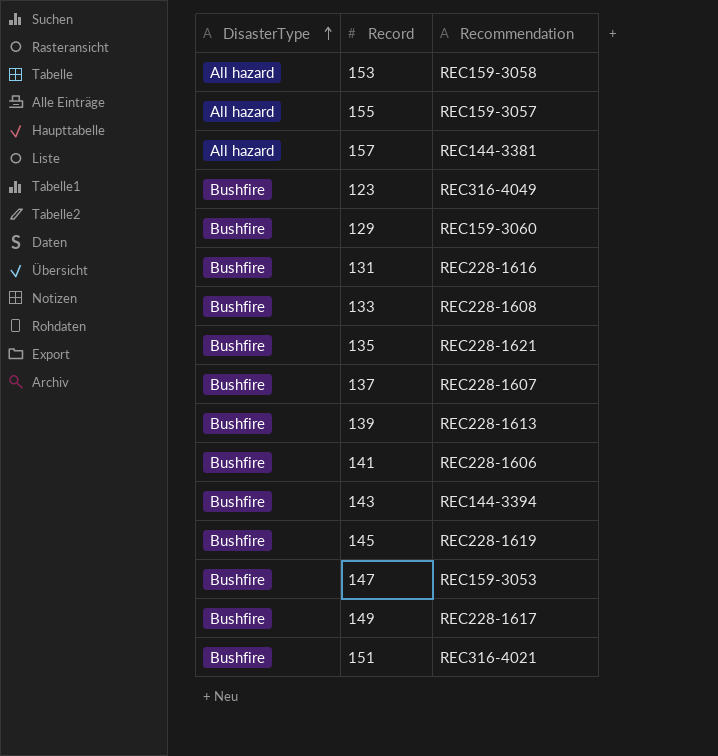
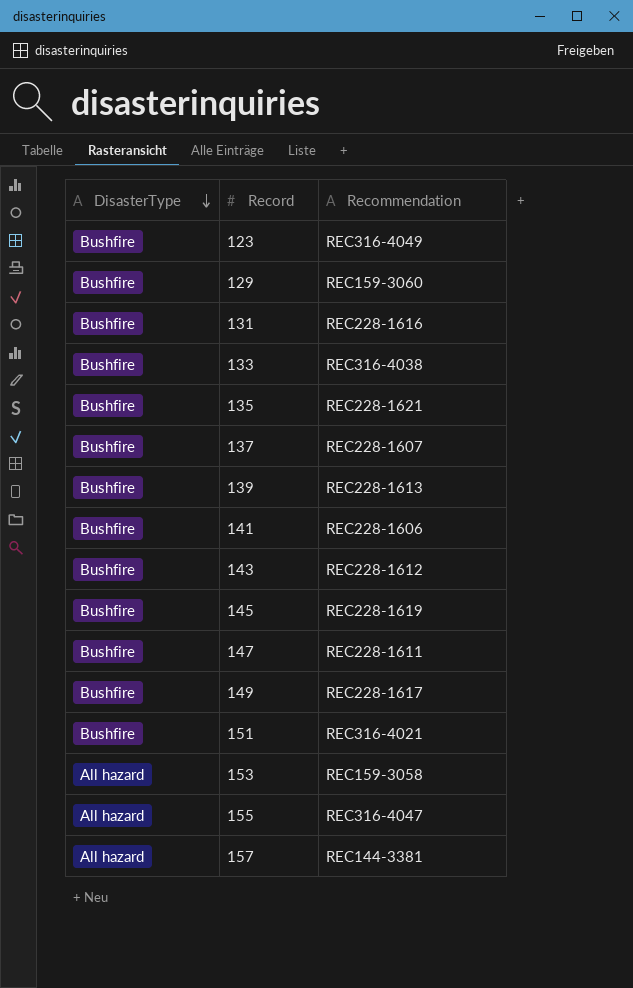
row order: DisasterType ascending -> DisasterType descending
133 | Recommendation: REC228-1608 -> REC316-4038
143 | Recommendation: REC144-3394 -> REC228-1612
147 | Recommendation: REC159-3053 -> REC228-1611
155 | Recommendation: REC159-3057 -> REC316-4047

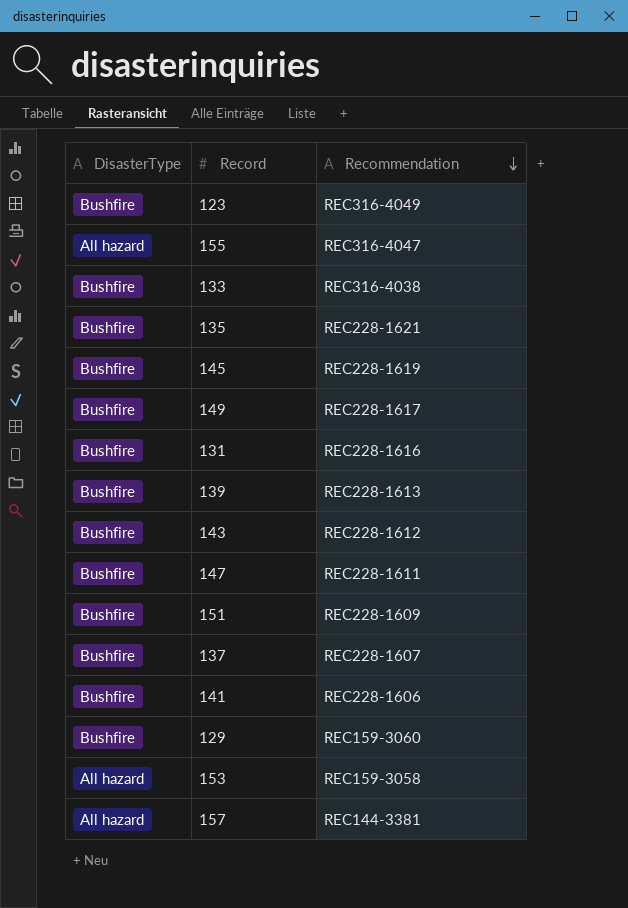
row order: DisasterType descending -> Recommendation descending
151 | Recommendation: REC316-4021 -> REC228-1609

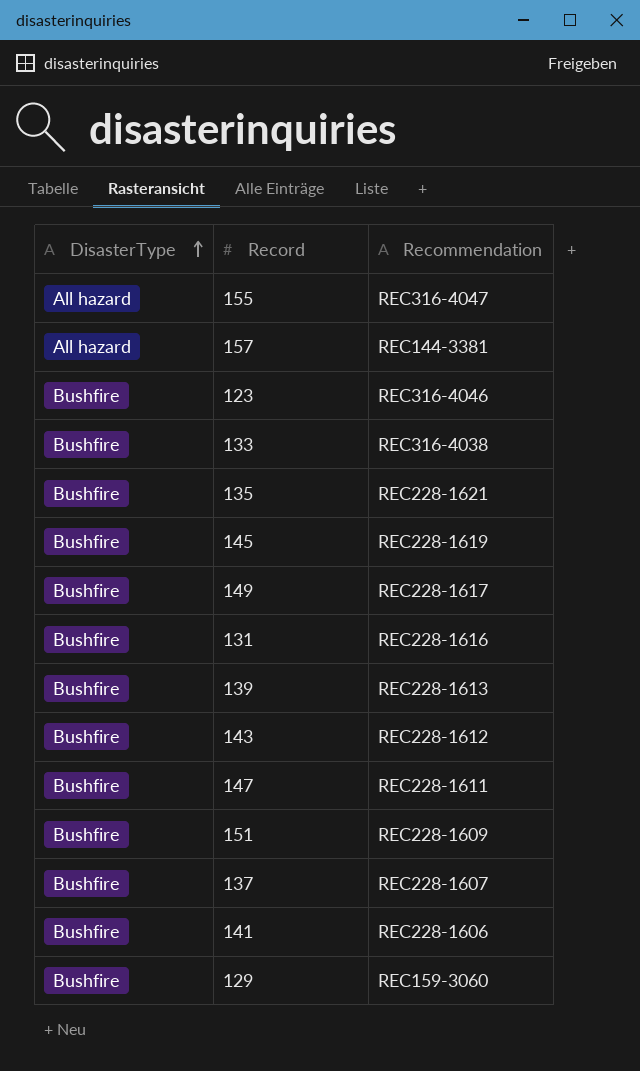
row order: Recommendation descending -> DisasterType ascending
row 153: All hazard | REC159-3058 -> none
123 | Recommendation: REC316-4049 -> REC316-4046

